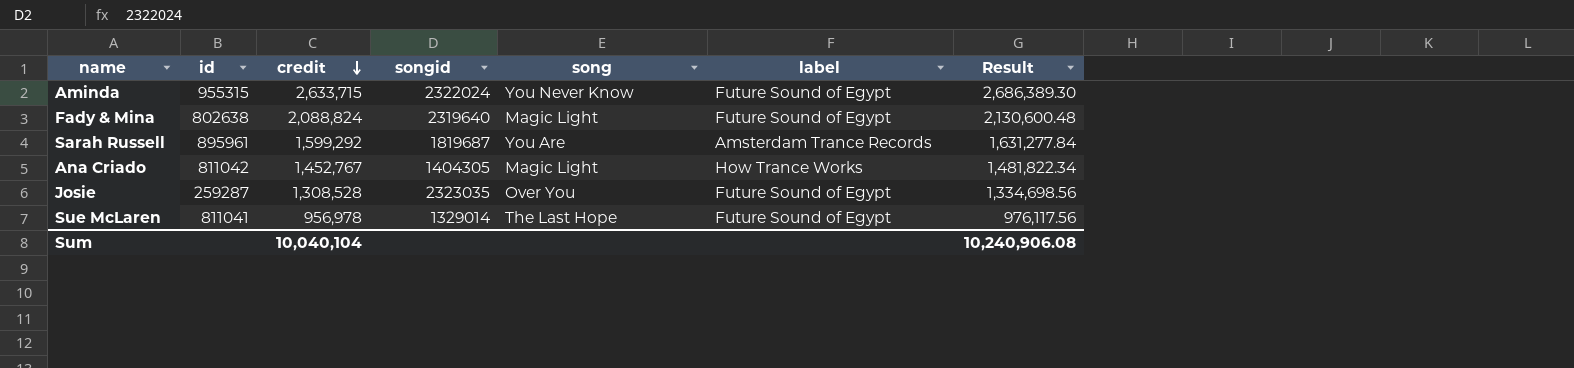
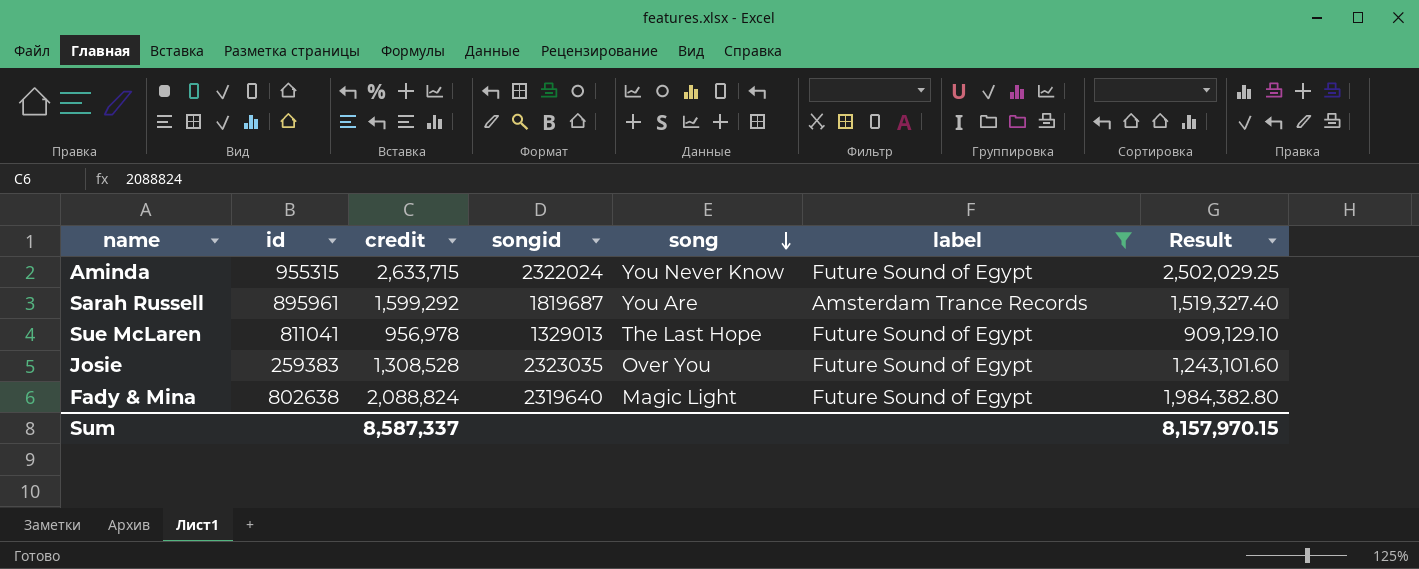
filter: none -> label != How Trance Works
row order: credit descending -> song descending
column Result | formula: [credit] * 1.02 -> [credit] * 0.95
Sue McLaren | songid: 1329014 -> 1329013
Josie | id: 259287 -> 259383
Sum | credit: 10,040,104 -> 8,587,337
Sum | Result: 10,240,906.08 -> 8,157,970.15

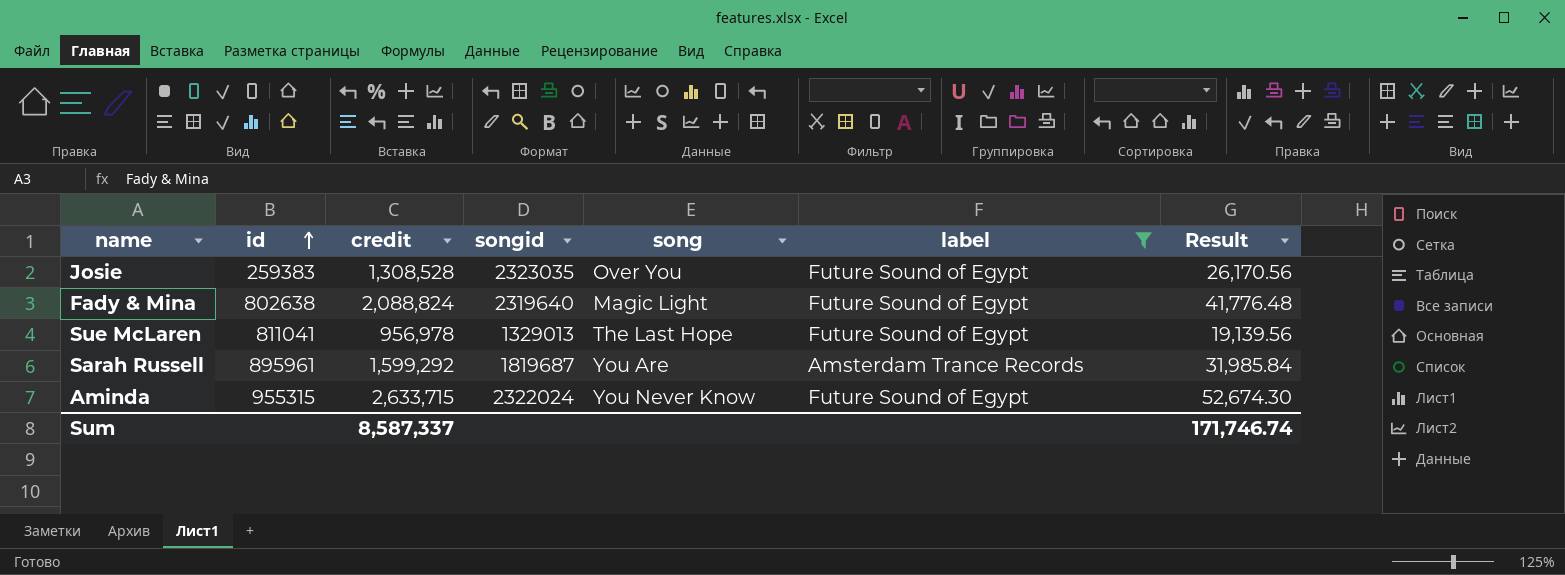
row order: song descending -> id ascending
column Result | formula: [credit] * 0.95 -> [credit] * 0.02
Sum | Result: 8,157,970.15 -> 171,746.74

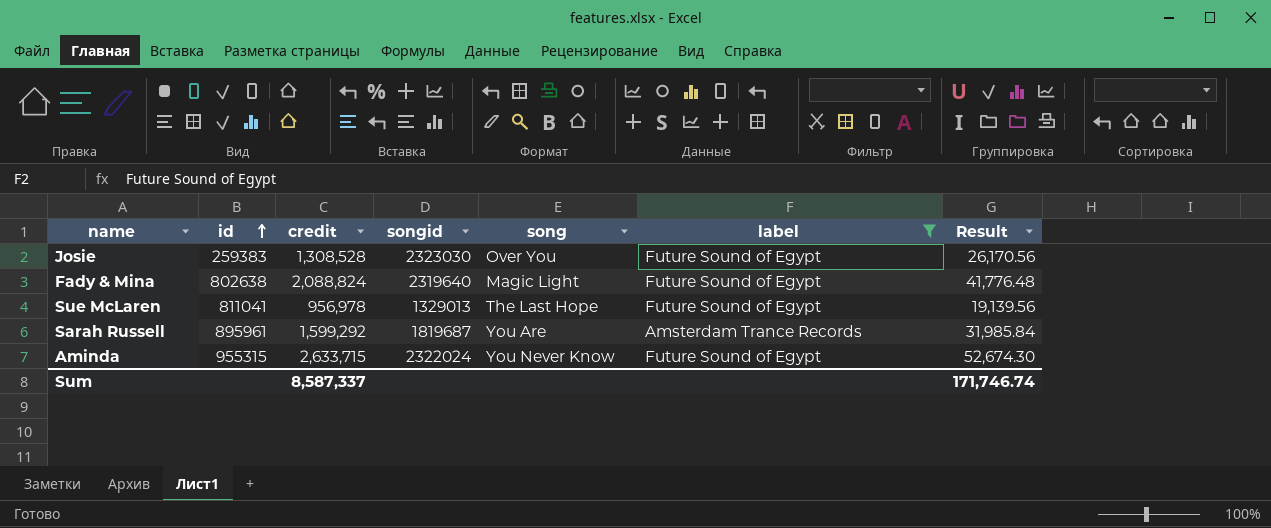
Josie | songid: 2323035 -> 2323030

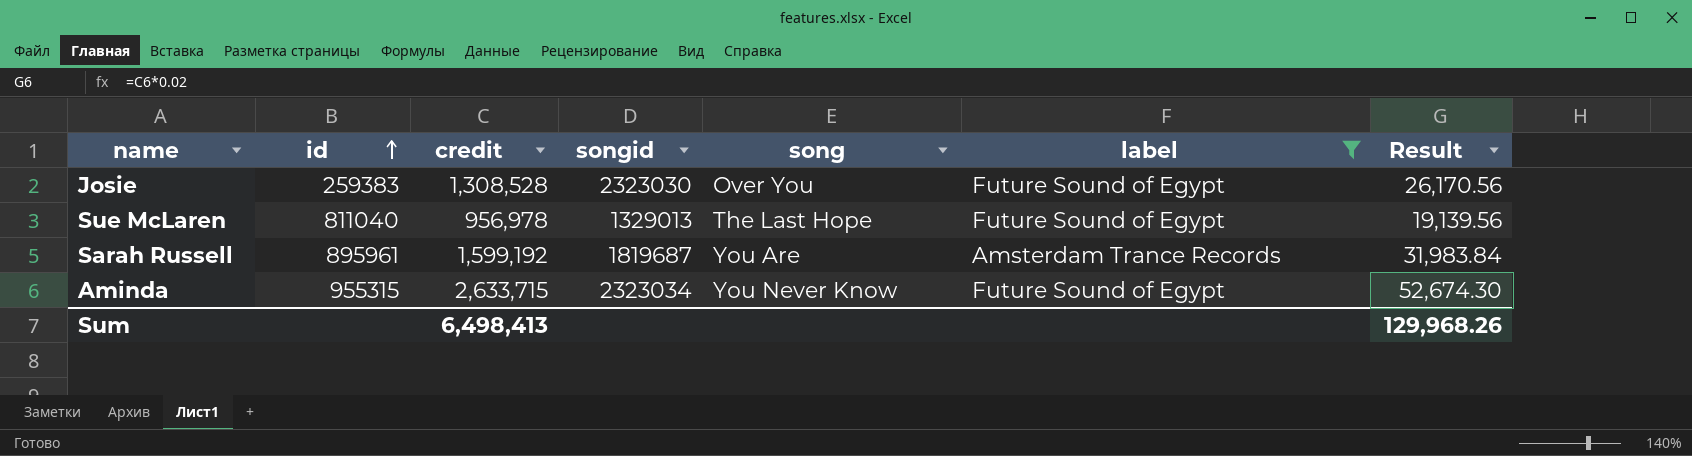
row Fady & Mina: 802638 | 2,088,824 | 2319640 | Magic Light | Future Sound of Egypt | 41,776.48 -> none
Sue McLaren | id: 811041 -> 811040
Sarah Russell | credit: 1,599,292 -> 1,599,192
Sarah Russell | Result: 31,985.84 -> 31,983.84
Aminda | songid: 2322024 -> 2323034
Sum | credit: 8,587,337 -> 6,498,413
Sum | Result: 171,746.74 -> 129,968.26

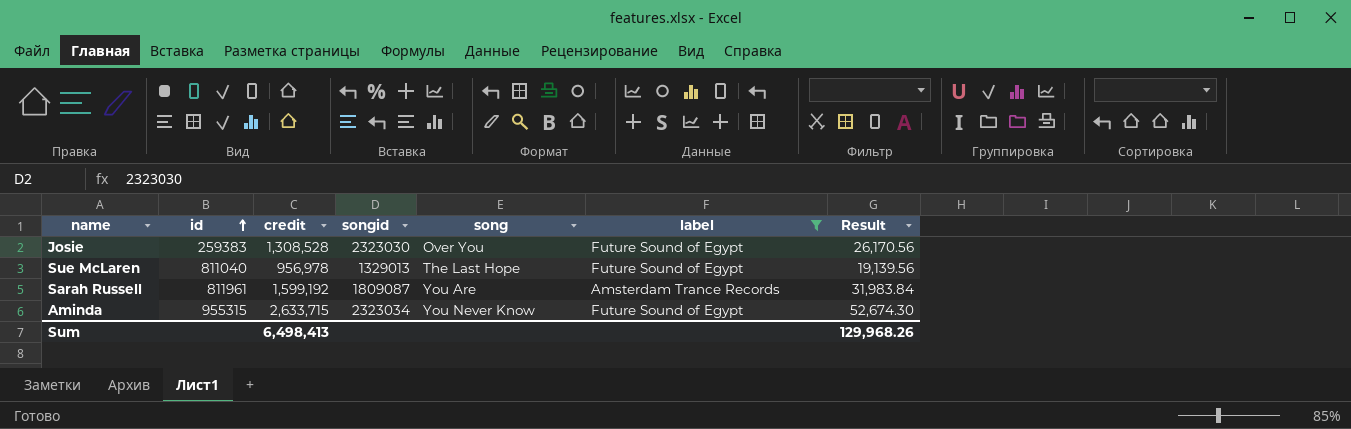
Sarah Russell | id: 895961 -> 811961
Sarah Russell | songid: 1819687 -> 1809087

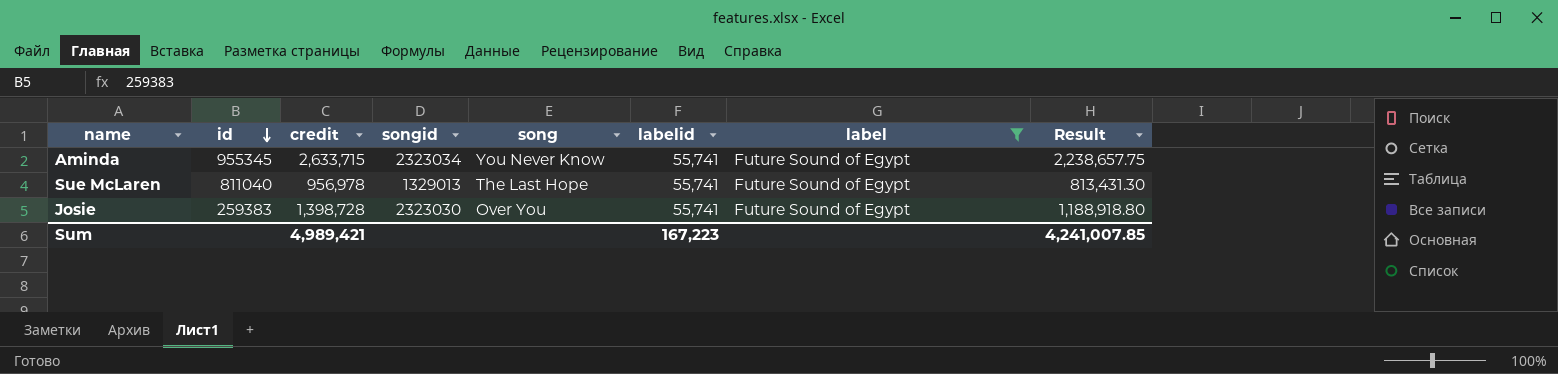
row order: id ascending -> id descending
column labelid | position: none -> 6
column Result | formula: [credit] * 0.02 -> [credit] * 0.85
row Sarah Russell: 811961 | 1,599,192 | 1809087 | You Are | Amsterdam Trance Records | 31,983.84 -> none
Aminda | id: 955315 -> 955345
Josie | credit: 1,308,528 -> 1,398,728
Sum | credit: 6,498,413 -> 4,989,421
Sum | Result: 129,968.26 -> 4,241,007.85

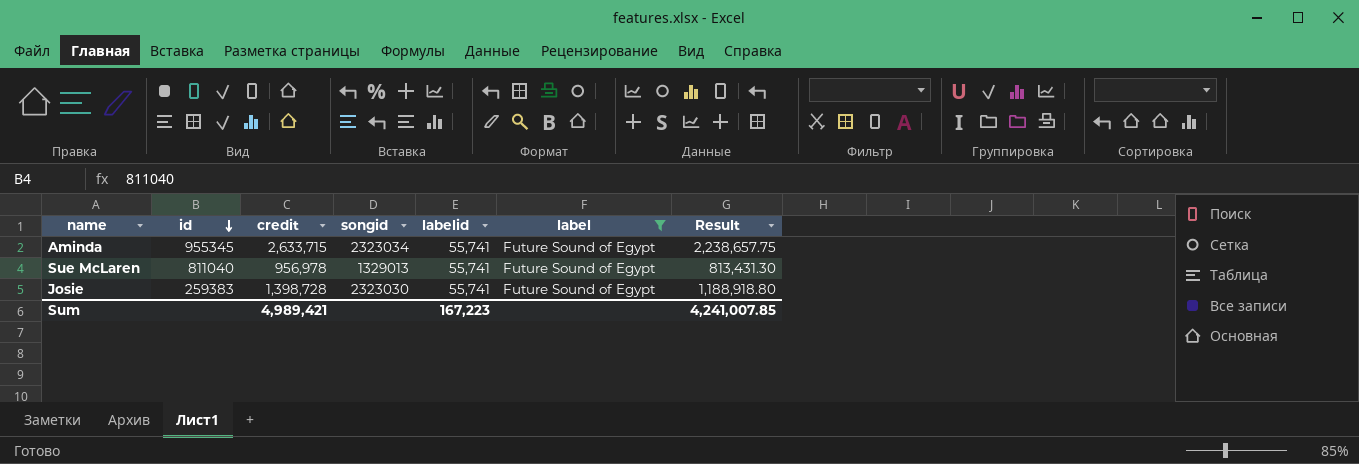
column song | position: 5 -> none

